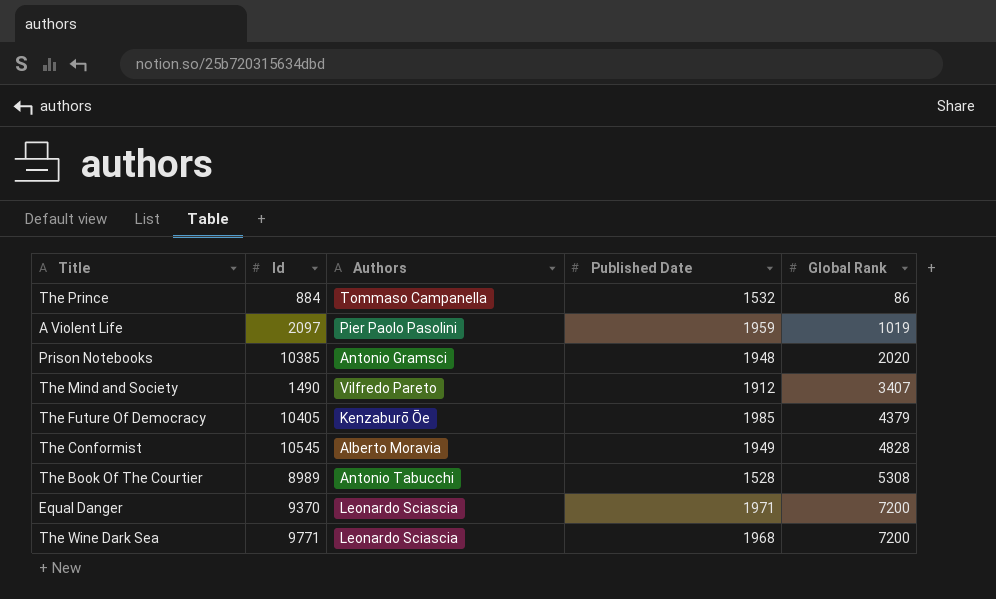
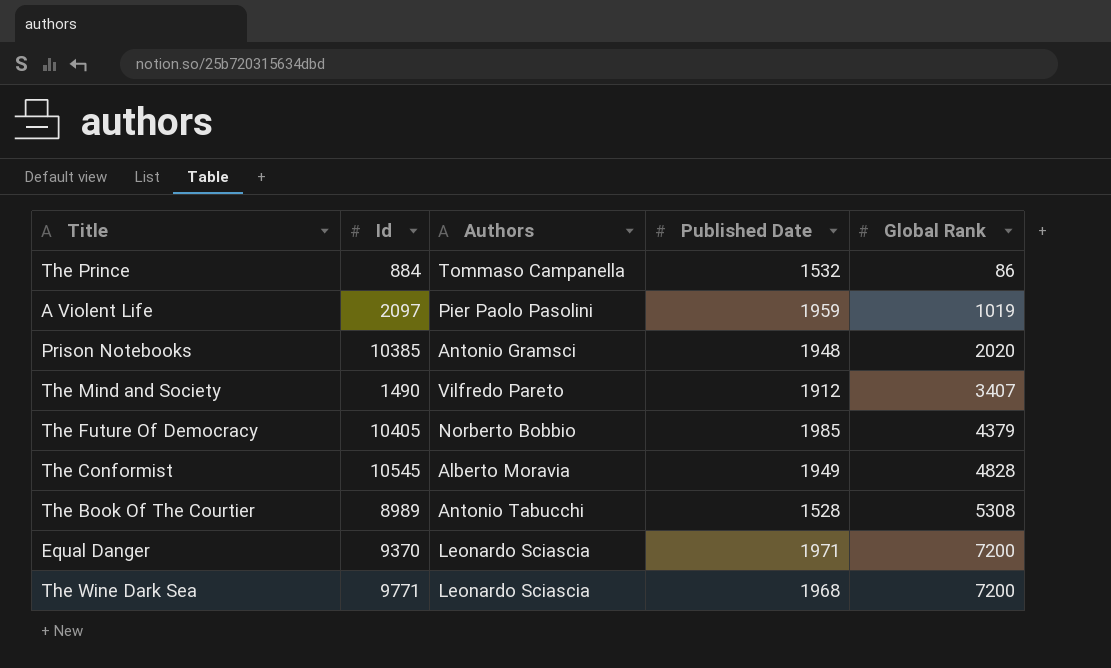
The Future Of Democracy | Authors: Kenzaburō Ōe -> Norberto Bobbio

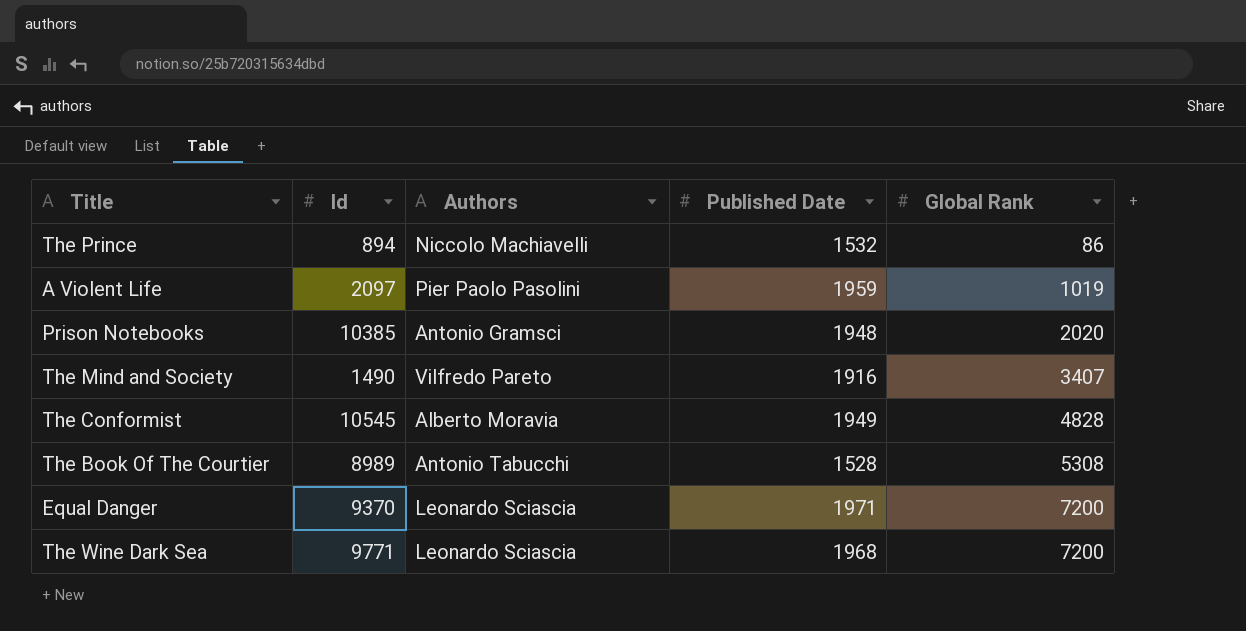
row The Future Of Democracy: 10405 | Norberto Bobbio | 1985 | 4379 -> none
The Prince | Id: 884 -> 894
The Prince | Authors: Tommaso Campanella -> Niccolo Machiavelli
The Mind and Society | Published Date: 1912 -> 1916

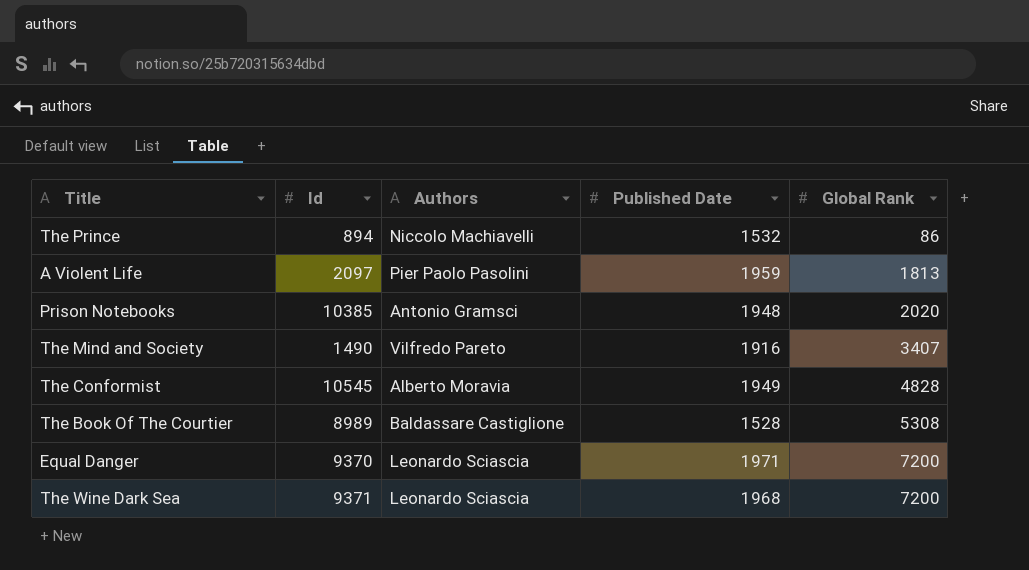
A Violent Life | Global Rank: 1019 -> 1813
The Book Of The Courtier | Authors: Antonio Tabucchi -> Baldassare Castiglione
The Wine Dark Sea | Id: 9771 -> 9371

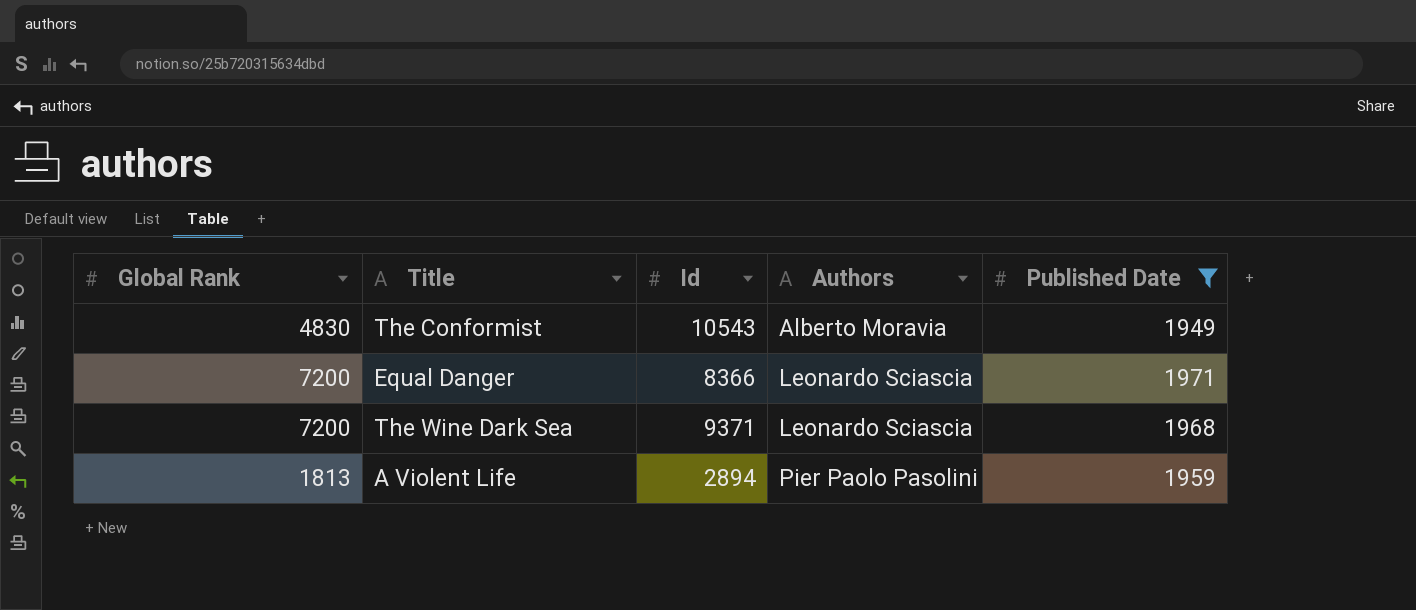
filter: none -> Published Date >= 1949
row order: Global Rank ascending -> Authors ascending
column Global Rank | position: 5 -> 1
The Conformist | Global Rank: 4828 -> 4830
The Conformist | Id: 10545 -> 10543
Equal Danger | Id: 9370 -> 8366
A Violent Life | Id: 2097 -> 2894

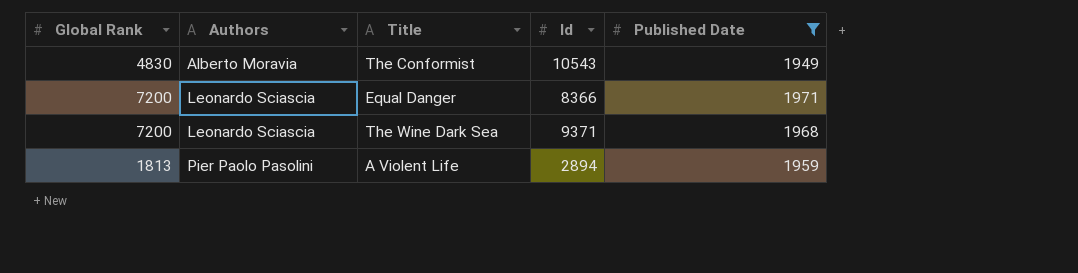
column Authors | position: 4 -> 2

